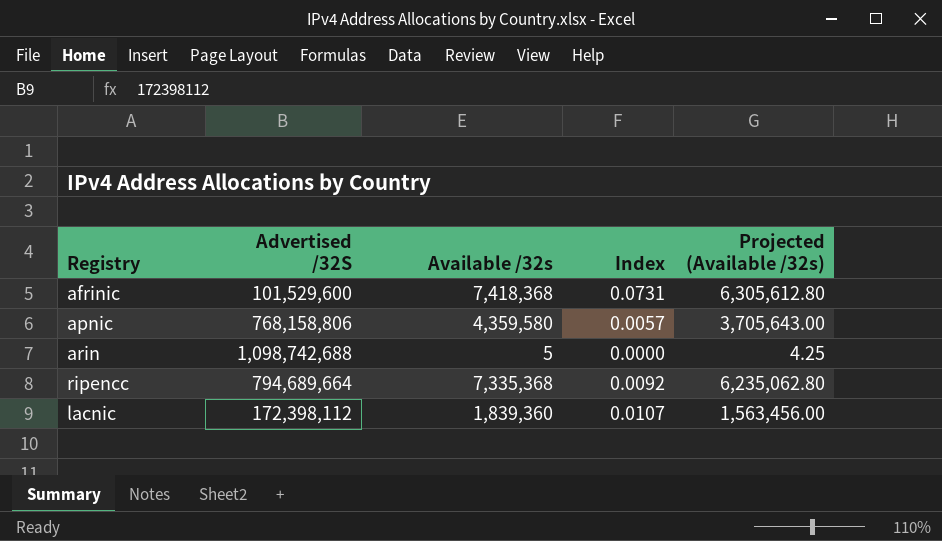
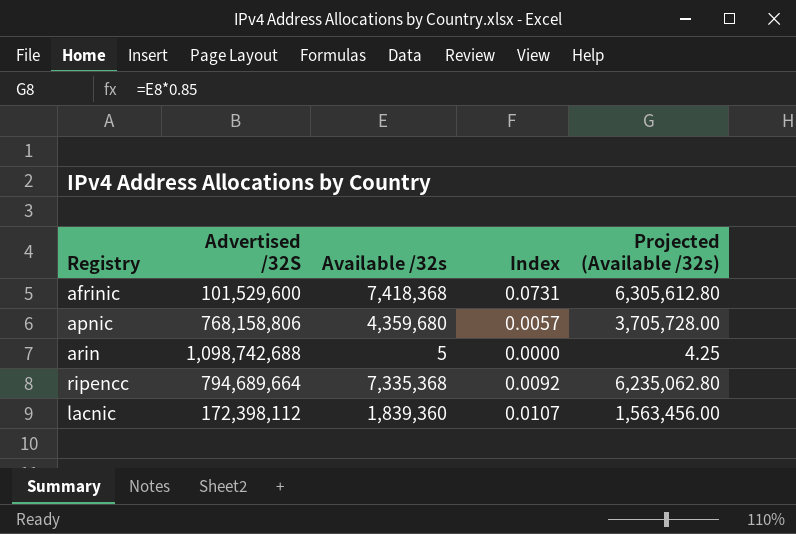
apnic | Available /32s: 4,359,580 -> 4,359,680
apnic | Projected (Available /32s): 3,705,643.00 -> 3,705,728.00

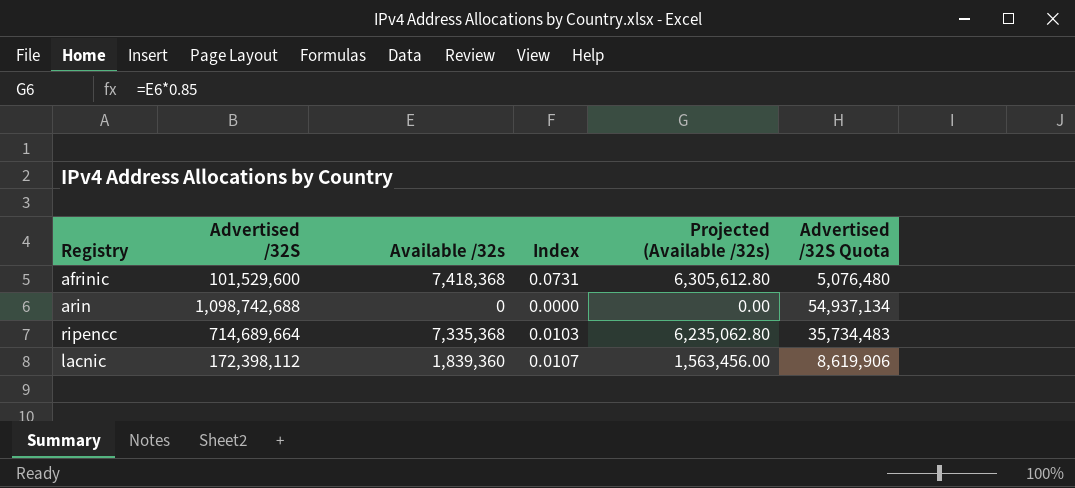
column Advertised /32S Quota | formula: none -> [Advertised /32S] * 0.05
row apnic: 768,158,806 | 4,359,680 | 0.0057 | 3,705,728.00 -> none
arin | Available /32s: 5 -> 0
arin | Projected (Available /32s): 4.25 -> 0.00
ripencc | Advertised /32S: 794,689,664 -> 714,689,664
ripencc | Index: 0.0092 -> 0.0103

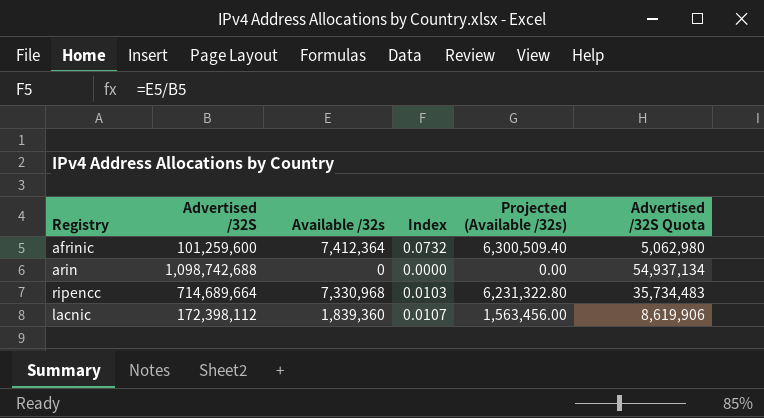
afrinic | Advertised /32S: 101,529,600 -> 101,259,600
afrinic | Available /32s: 7,418,368 -> 7,412,364
afrinic | Index: 0.0731 -> 0.0732
afrinic | Projected (Available /32s): 6,305,612.80 -> 6,300,509.40
afrinic | Advertised /32S Quota: 5,076,480 -> 5,062,980
ripencc | Available /32s: 7,335,368 -> 7,330,968
ripencc | Projected (Available /32s): 6,235,062.80 -> 6,231,322.80

